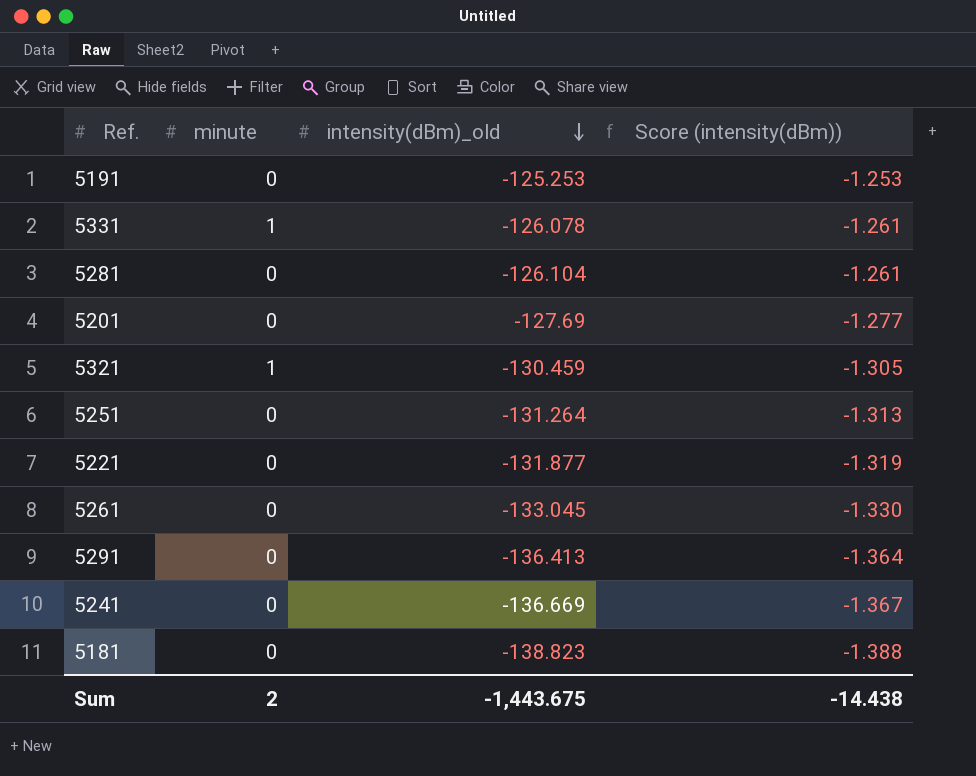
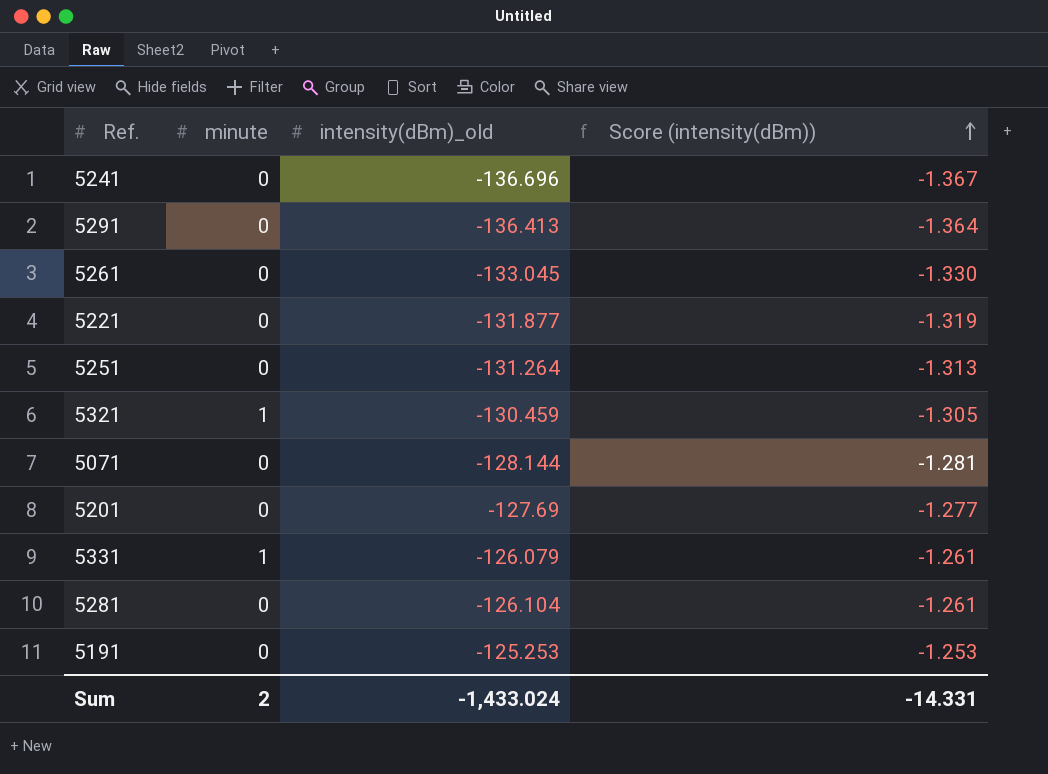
row order: intensity(dBm)_old descending -> Score (intensity(dBm)) ascending
row 5181: 0 | -138.823 | -1.388 -> none
5241 | intensity(dBm)_old: -136.669 -> -136.696
row 5071: none -> 0 | -128.144 | -1.281
5331 | intensity(dBm)_old: -126.078 -> -126.079
Sum | intensity(dBm)_old: -1,443.675 -> -1,433.024
Sum | Score (intensity(dBm)): -14.438 -> -14.331

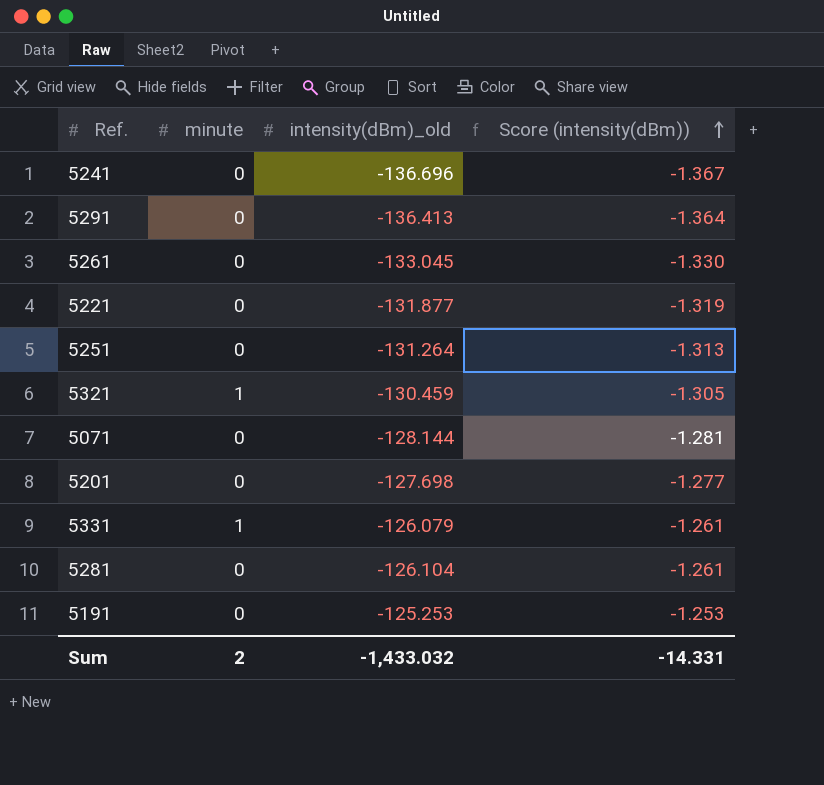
5201 | intensity(dBm)_old: -127.69 -> -127.698
Sum | intensity(dBm)_old: -1,433.024 -> -1,433.032

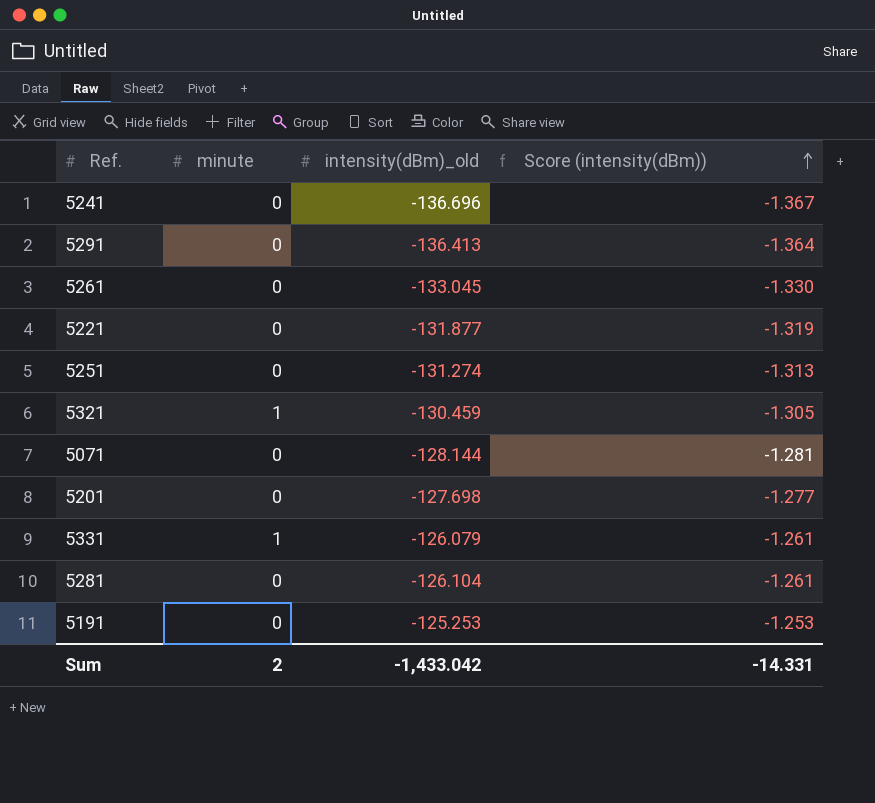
5251 | intensity(dBm)_old: -131.264 -> -131.274
Sum | intensity(dBm)_old: -1,433.032 -> -1,433.042

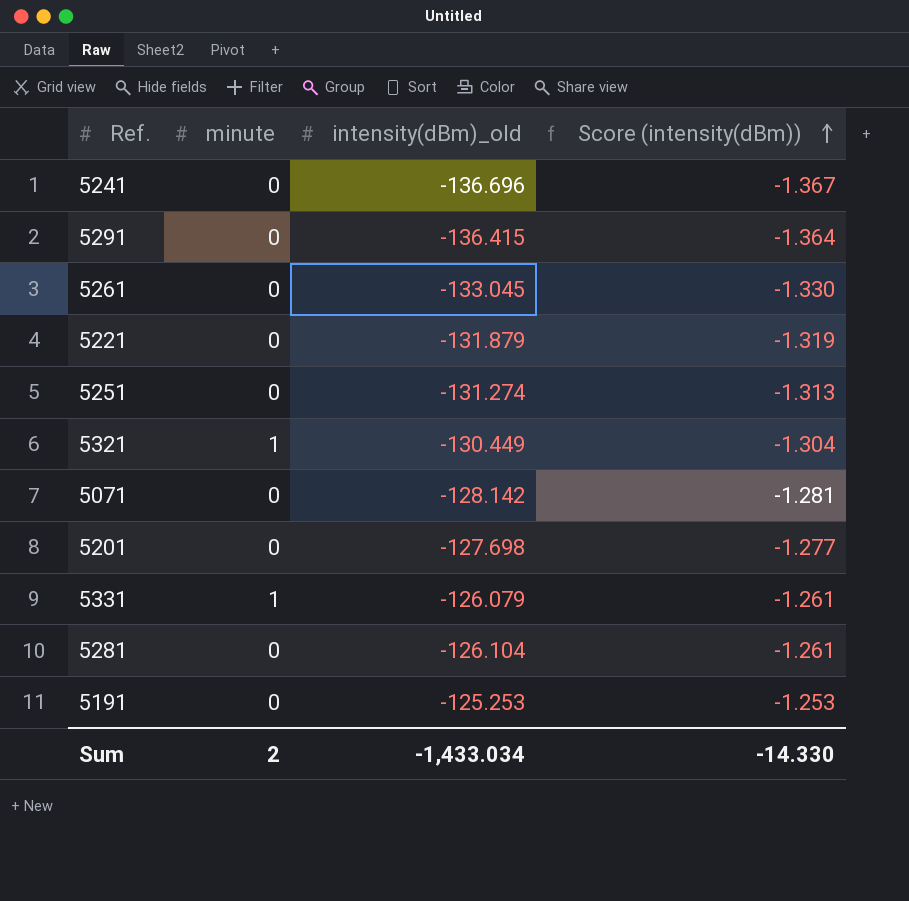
5291 | intensity(dBm)_old: -136.413 -> -136.415
5221 | intensity(dBm)_old: -131.877 -> -131.879
5321 | intensity(dBm)_old: -130.459 -> -130.449
5321 | Score (intensity(dBm)): -1.305 -> -1.304
5071 | intensity(dBm)_old: -128.144 -> -128.142
Sum | intensity(dBm)_old: -1,433.042 -> -1,433.034
Sum | Score (intensity(dBm)): -14.331 -> -14.330

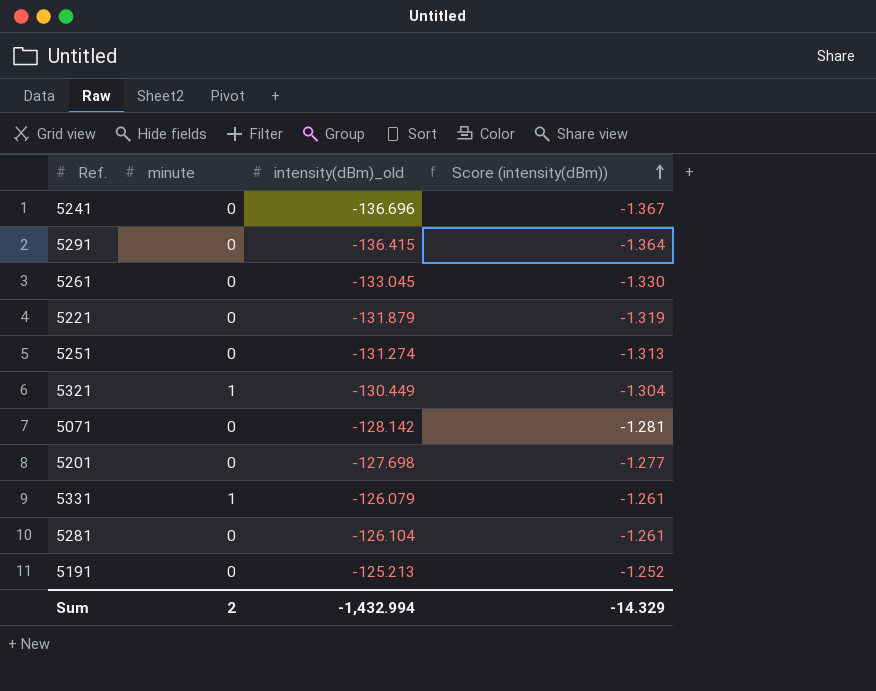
5191 | intensity(dBm)_old: -125.253 -> -125.213
5191 | Score (intensity(dBm)): -1.253 -> -1.252
Sum | intensity(dBm)_old: -1,433.034 -> -1,432.994
Sum | Score (intensity(dBm)): -14.330 -> -14.329

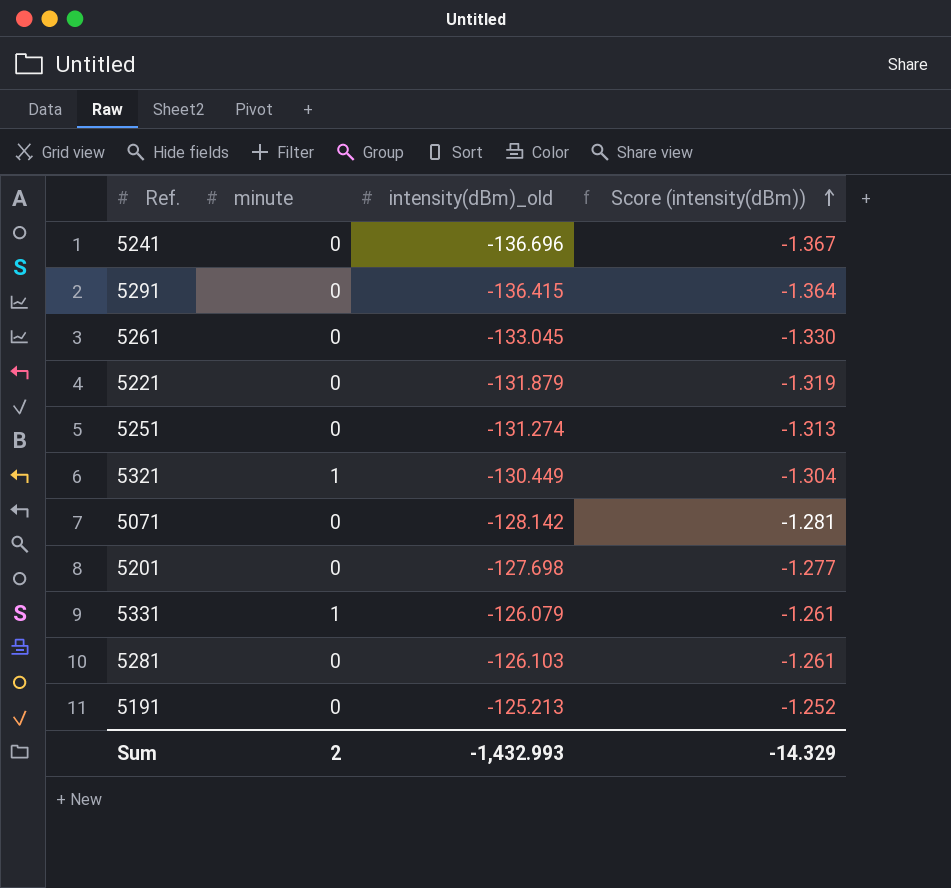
5281 | intensity(dBm)_old: -126.104 -> -126.103
Sum | intensity(dBm)_old: -1,432.994 -> -1,432.993

